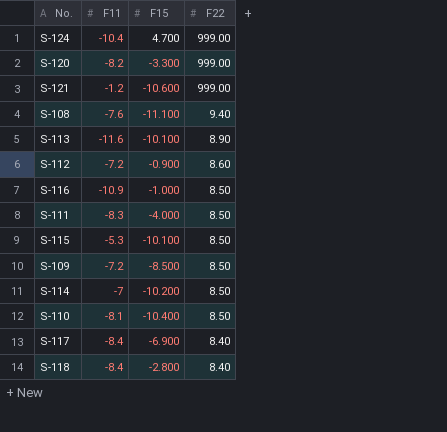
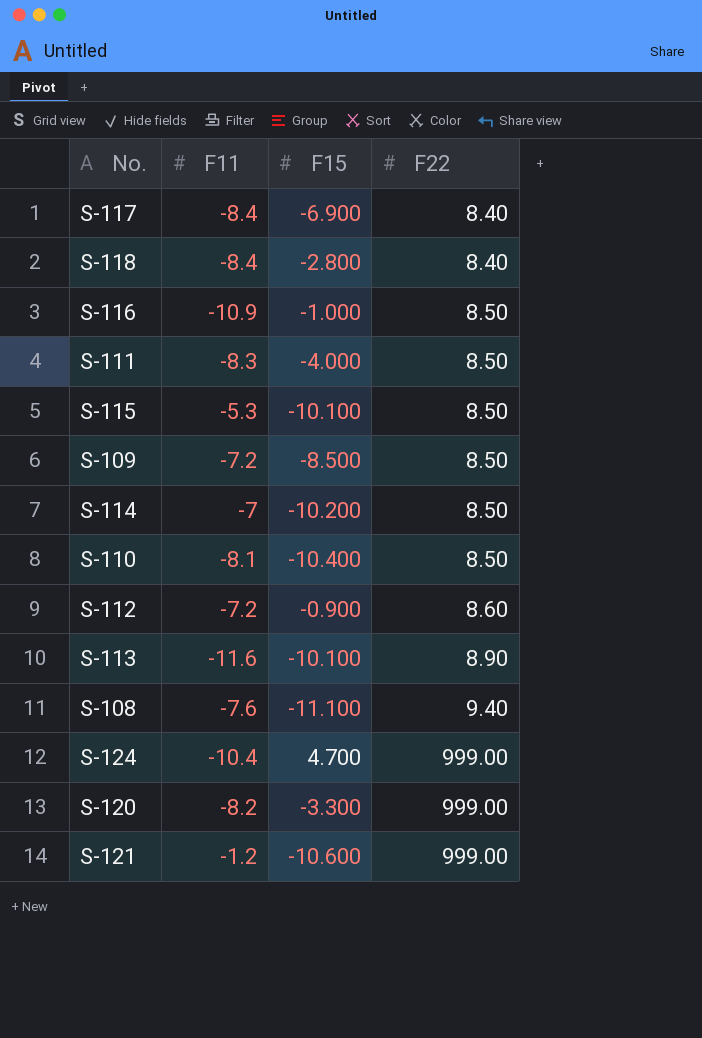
row order: F22 descending -> F22 ascending

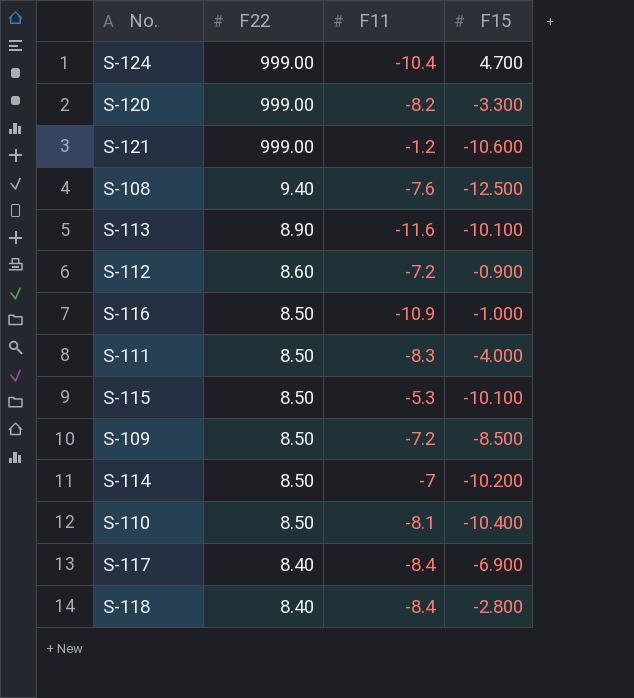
row order: F22 ascending -> F22 descending
column F22 | position: 4 -> 2
S-108 | F15: -11.100 -> -12.500

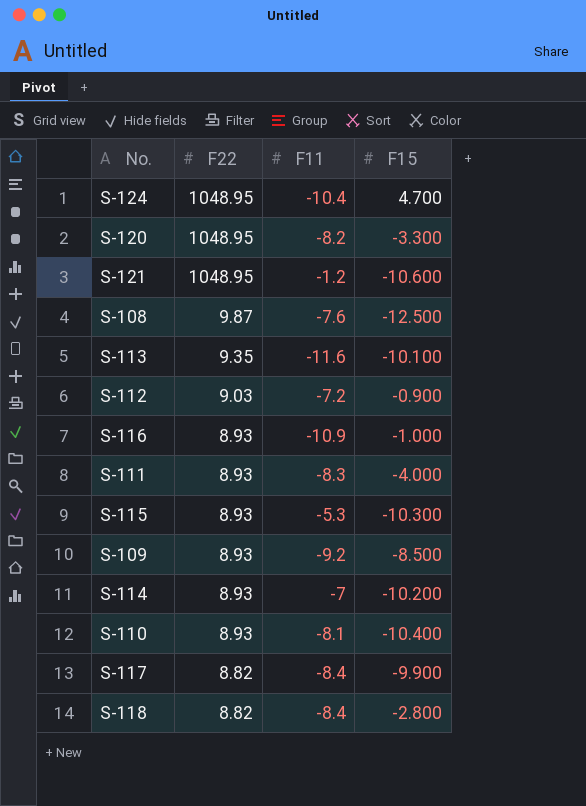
S-124 | F22: 999.00 -> 1048.95
S-120 | F22: 999.00 -> 1048.95
S-121 | F22: 999.00 -> 1048.95
S-108 | F22: 9.40 -> 9.87
S-113 | F22: 8.90 -> 9.35
S-112 | F22: 8.60 -> 9.03
S-116 | F22: 8.50 -> 8.93
S-111 | F22: 8.50 -> 8.93
S-115 | F22: 8.50 -> 8.93
S-115 | F15: -10.100 -> -10.300
S-109 | F22: 8.50 -> 8.93
S-109 | F11: -7.2 -> -9.2
S-114 | F22: 8.50 -> 8.93
S-110 | F22: 8.50 -> 8.93
S-117 | F22: 8.40 -> 8.82
S-117 | F15: -6.900 -> -9.900
S-118 | F22: 8.40 -> 8.82

